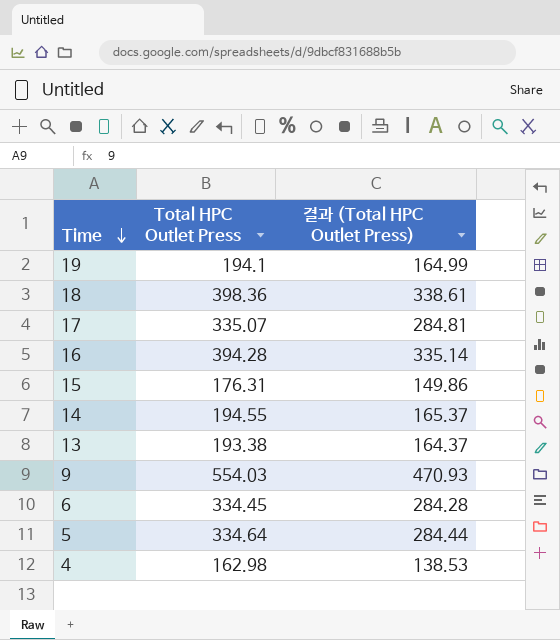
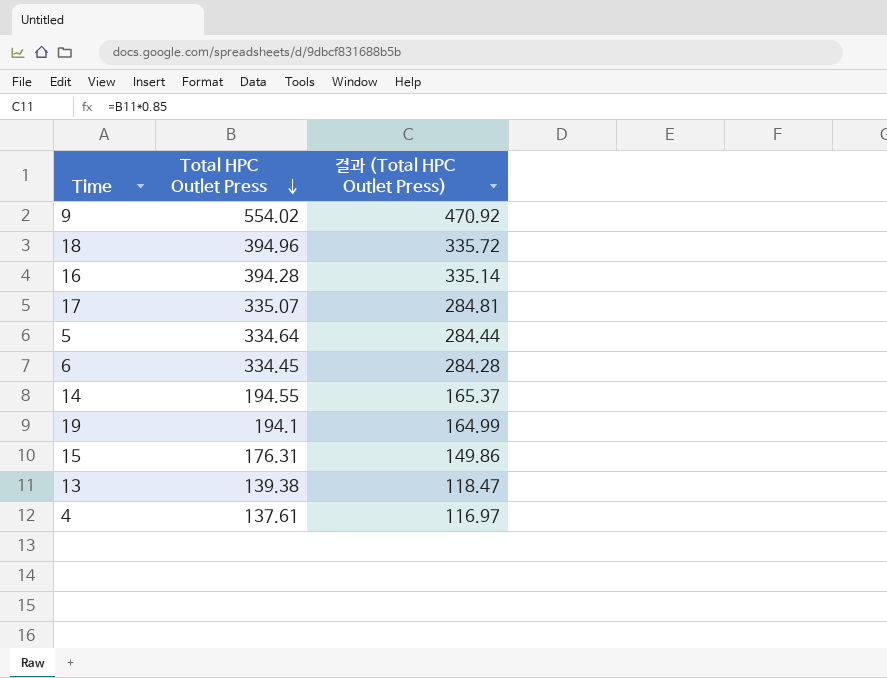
row order: Time descending -> Total HPC Outlet Press descending
9 | Total HPC Outlet Press: 554.03 -> 554.02
9 | 결과 (Total HPC Outlet Press): 470.93 -> 470.92
18 | Total HPC Outlet Press: 398.36 -> 394.96
18 | 결과 (Total HPC Outlet Press): 338.61 -> 335.72
13 | Total HPC Outlet Press: 193.38 -> 139.38
13 | 결과 (Total HPC Outlet Press): 164.37 -> 118.47
4 | Total HPC Outlet Press: 162.98 -> 137.61
4 | 결과 (Total HPC Outlet Press): 138.53 -> 116.97

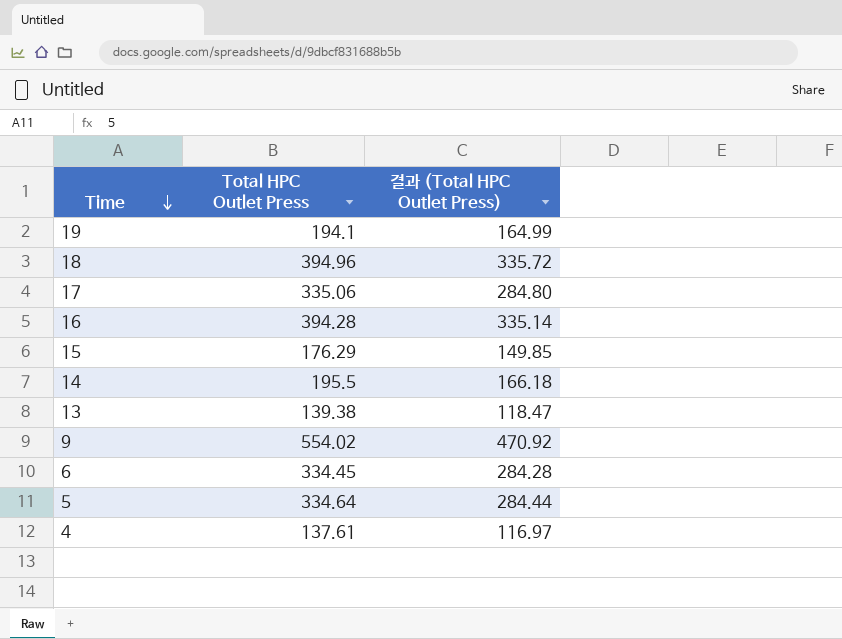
row order: Total HPC Outlet Press descending -> Time descending
17 | Total HPC Outlet Press: 335.07 -> 335.06
17 | 결과 (Total HPC Outlet Press): 284.81 -> 284.80
15 | Total HPC Outlet Press: 176.31 -> 176.29
15 | 결과 (Total HPC Outlet Press): 149.86 -> 149.85
14 | Total HPC Outlet Press: 194.55 -> 195.5
14 | 결과 (Total HPC Outlet Press): 165.37 -> 166.18

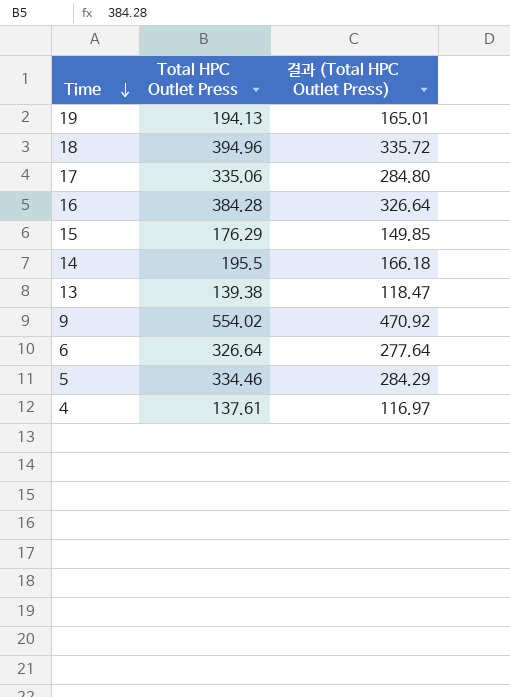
19 | Total HPC Outlet Press: 194.1 -> 194.13
19 | 결과 (Total HPC Outlet Press): 164.99 -> 165.01
16 | Total HPC Outlet Press: 394.28 -> 384.28
16 | 결과 (Total HPC Outlet Press): 335.14 -> 326.64
6 | Total HPC Outlet Press: 334.45 -> 326.64
6 | 결과 (Total HPC Outlet Press): 284.28 -> 277.64
5 | Total HPC Outlet Press: 334.64 -> 334.46
5 | 결과 (Total HPC Outlet Press): 284.44 -> 284.29

